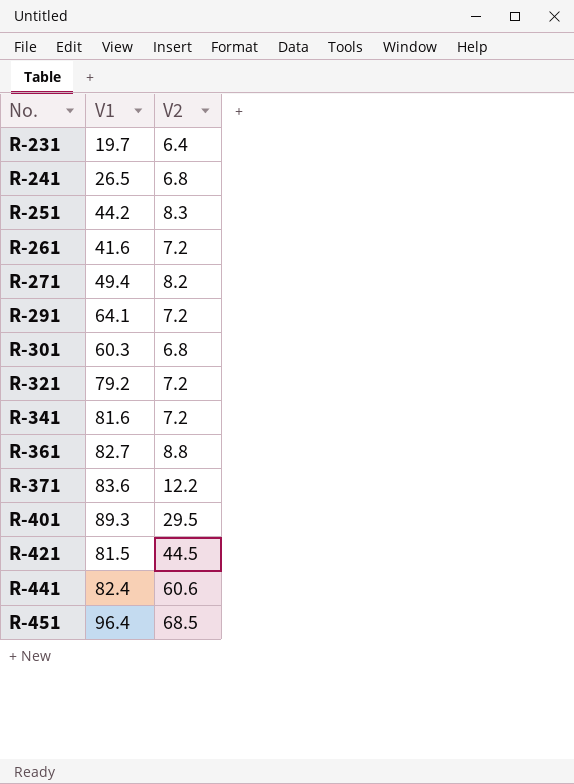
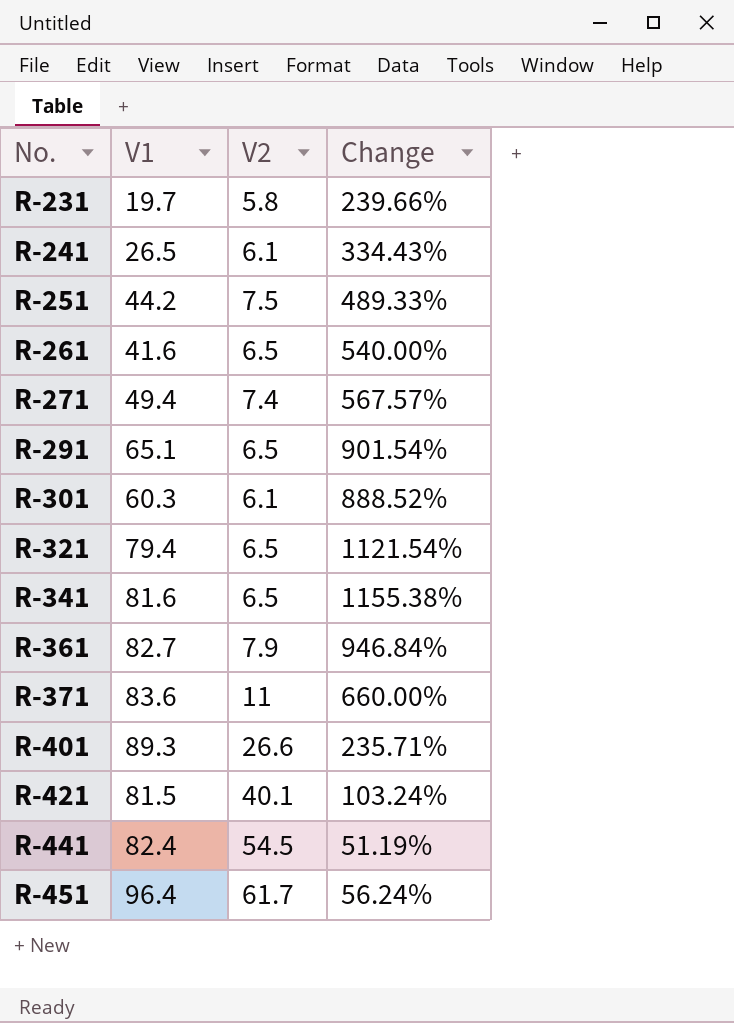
column Change | formula: none -> ([V1] - [V2]) / [V2]
R-231 | V2: 6.4 -> 5.8
R-241 | V2: 6.8 -> 6.1
R-251 | V2: 8.3 -> 7.5
R-261 | V2: 7.2 -> 6.5
R-271 | V2: 8.2 -> 7.4
R-291 | V1: 64.1 -> 65.1
R-291 | V2: 7.2 -> 6.5
R-301 | V2: 6.8 -> 6.1
R-321 | V1: 79.2 -> 79.4
R-321 | V2: 7.2 -> 6.5
R-341 | V2: 7.2 -> 6.5
R-361 | V2: 8.8 -> 7.9
R-371 | V2: 12.2 -> 11
R-401 | V2: 29.5 -> 26.6
R-421 | V2: 44.5 -> 40.1
R-441 | V2: 60.6 -> 54.5
R-451 | V2: 68.5 -> 61.7

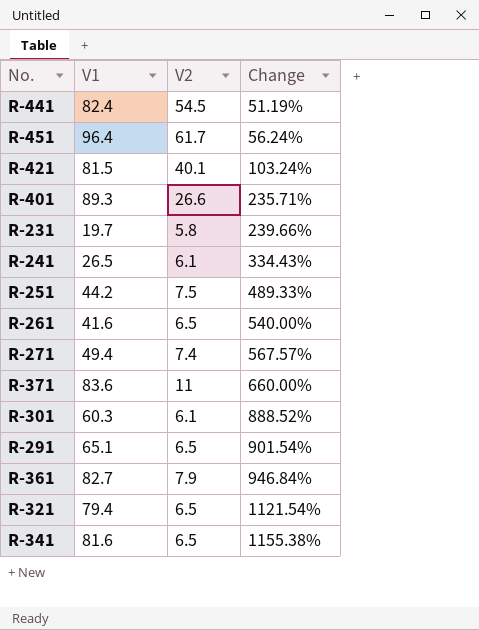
row order: No. ascending -> Change ascending

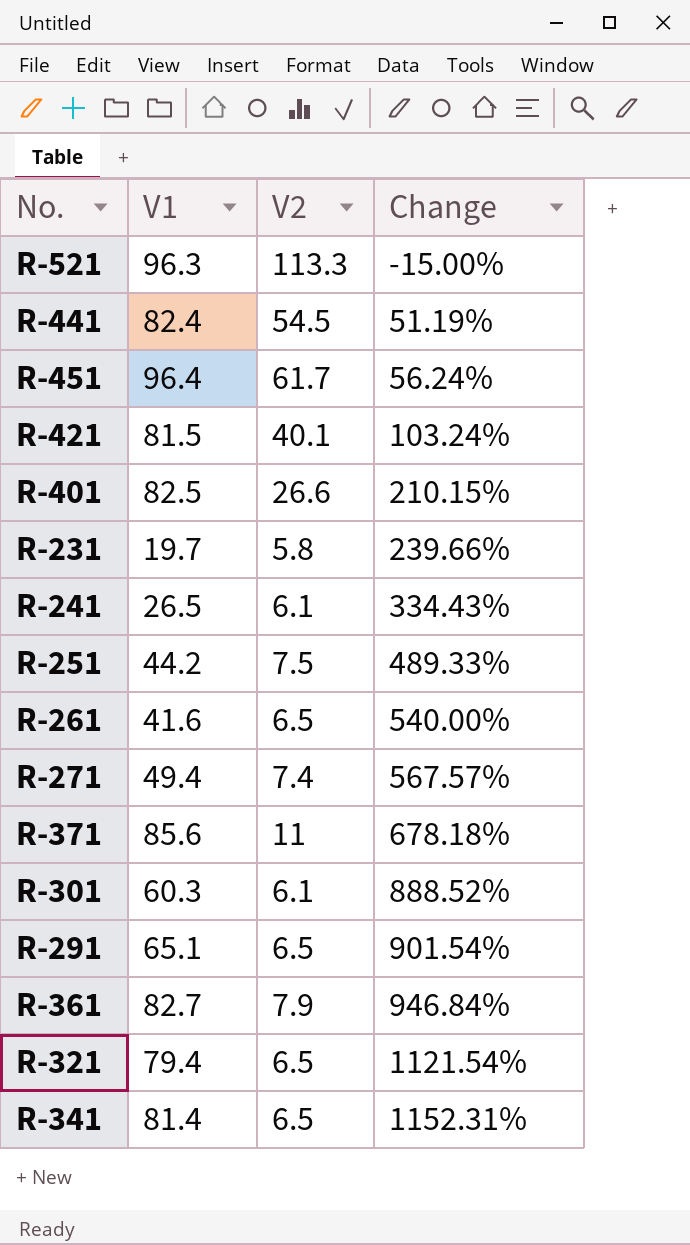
row R-521: none -> 96.3 | 113.3 | -15.00%
R-401 | V1: 89.3 -> 82.5
R-401 | Change: 235.71% -> 210.15%
R-371 | V1: 83.6 -> 85.6
R-371 | Change: 660.00% -> 678.18%
R-341 | V1: 81.6 -> 81.4
R-341 | Change: 1155.38% -> 1152.31%

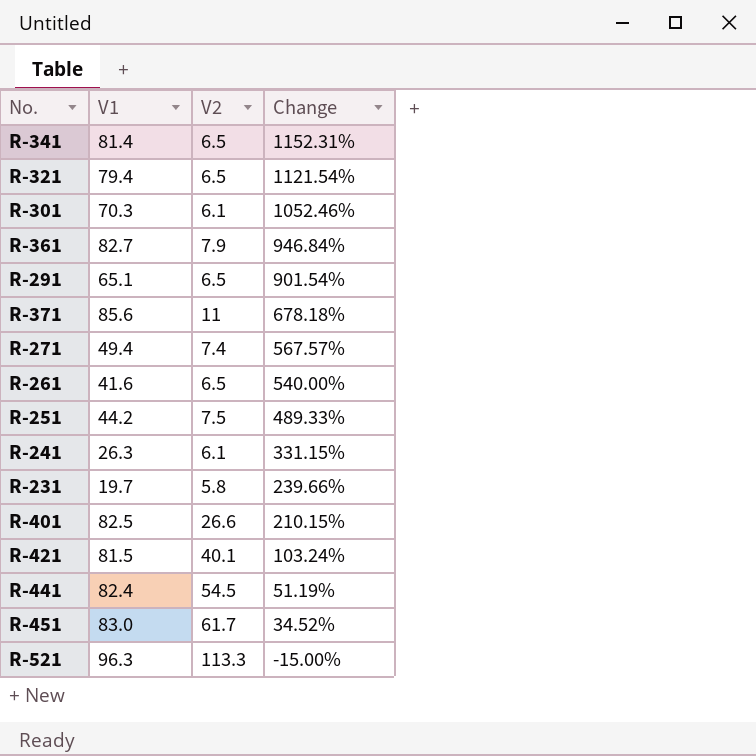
row order: Change ascending -> Change descending
R-301 | V1: 60.3 -> 70.3
R-301 | Change: 888.52% -> 1052.46%
R-241 | V1: 26.5 -> 26.3
R-241 | Change: 334.43% -> 331.15%
R-451 | V1: 96.4 -> 83.0
R-451 | Change: 56.24% -> 34.52%

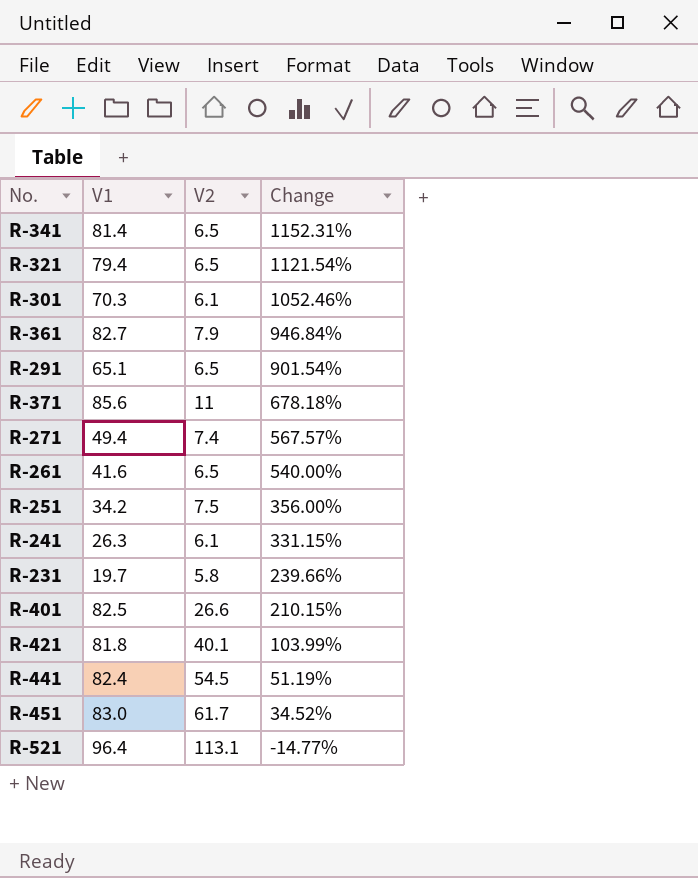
R-251 | V1: 44.2 -> 34.2
R-251 | Change: 489.33% -> 356.00%
R-421 | V1: 81.5 -> 81.8
R-421 | Change: 103.24% -> 103.99%
R-521 | V1: 96.3 -> 96.4
R-521 | V2: 113.3 -> 113.1
R-521 | Change: -15.00% -> -14.77%

